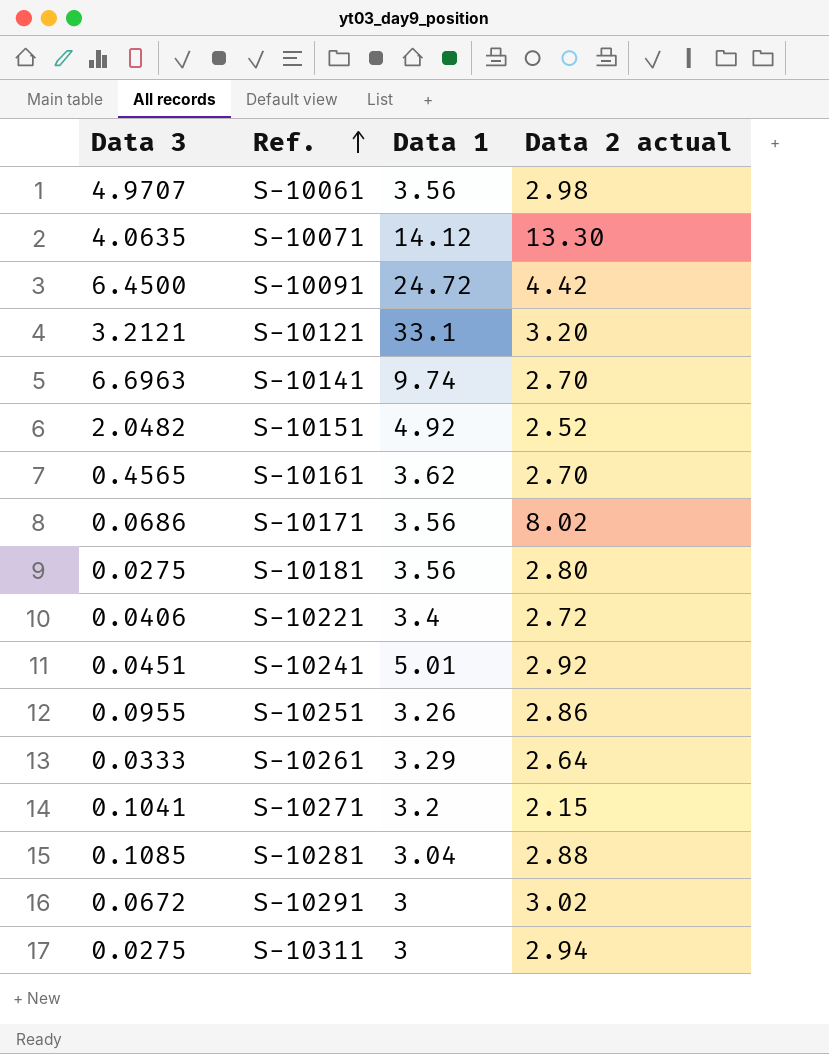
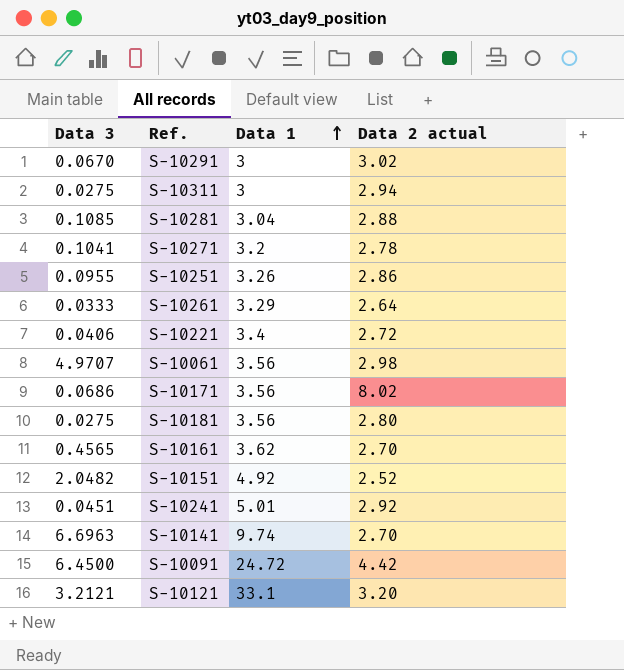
row order: Ref. ascending -> Data 1 ascending
row S-10071: 4.0635 | 14.12 | 13.30 -> none
S-10291 | Data 3: 0.0672 -> 0.0670
S-10271 | Data 2 actual: 2.15 -> 2.78

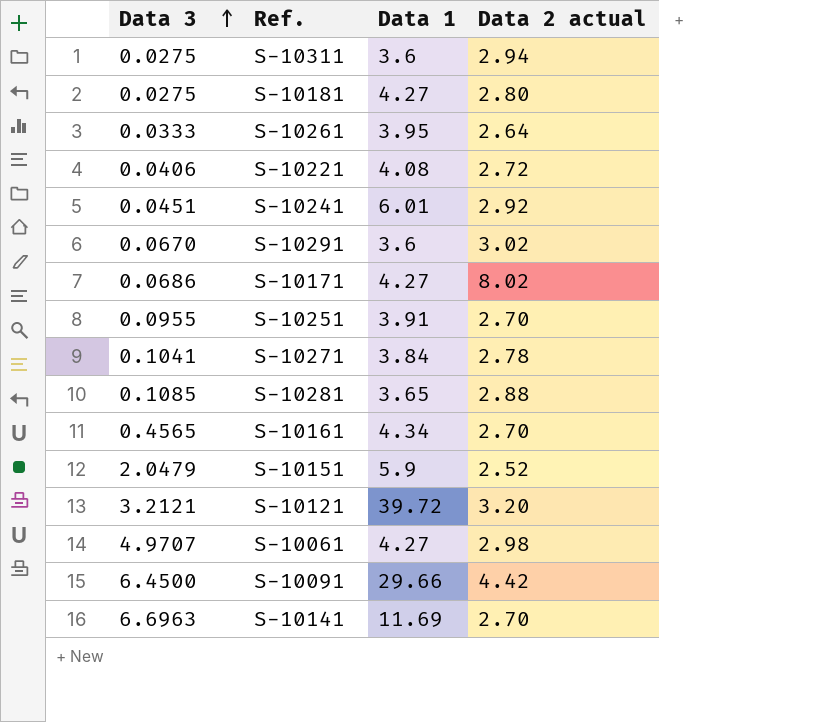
row order: Data 1 ascending -> Data 3 ascending
S-10311 | Data 1: 3 -> 3.6
S-10181 | Data 1: 3.56 -> 4.27
S-10261 | Data 1: 3.29 -> 3.95
S-10221 | Data 1: 3.4 -> 4.08
S-10241 | Data 1: 5.01 -> 6.01
S-10291 | Data 1: 3 -> 3.6
S-10171 | Data 1: 3.56 -> 4.27
S-10251 | Data 1: 3.26 -> 3.91
S-10251 | Data 2 actual: 2.86 -> 2.70
S-10271 | Data 1: 3.2 -> 3.84
S-10281 | Data 1: 3.04 -> 3.65
S-10161 | Data 1: 3.62 -> 4.34
S-10151 | Data 3: 2.0482 -> 2.0479
S-10151 | Data 1: 4.92 -> 5.9
S-10121 | Data 1: 33.1 -> 39.72
S-10061 | Data 1: 3.56 -> 4.27
S-10091 | Data 1: 24.72 -> 29.66
S-10141 | Data 1: 9.74 -> 11.69

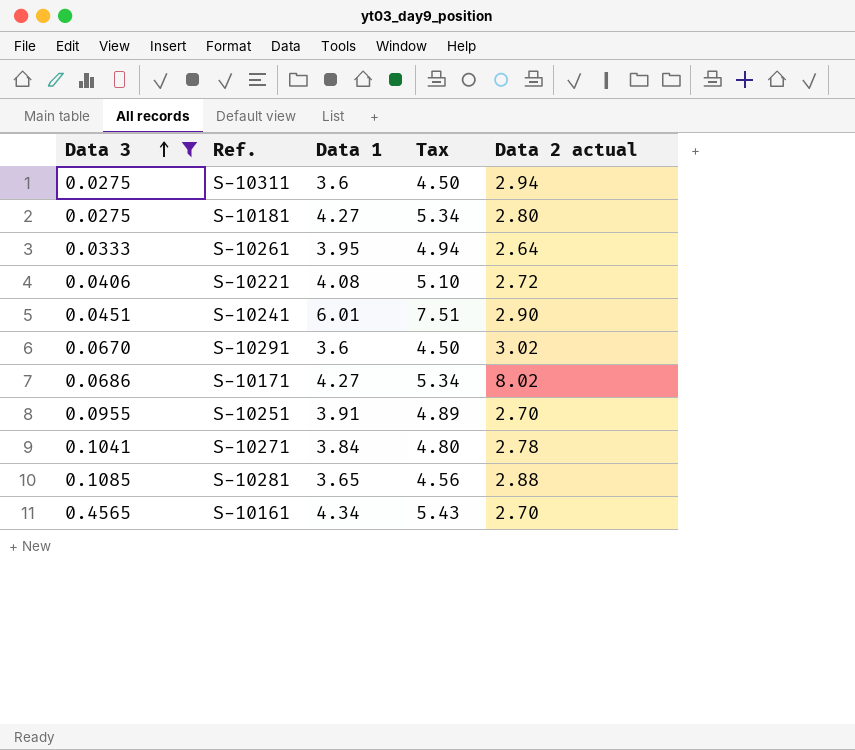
filter: none -> Data 3 <= 0.4565
column Tax | formula: none -> [Data 1] * 1.25
S-10241 | Data 2 actual: 2.92 -> 2.90

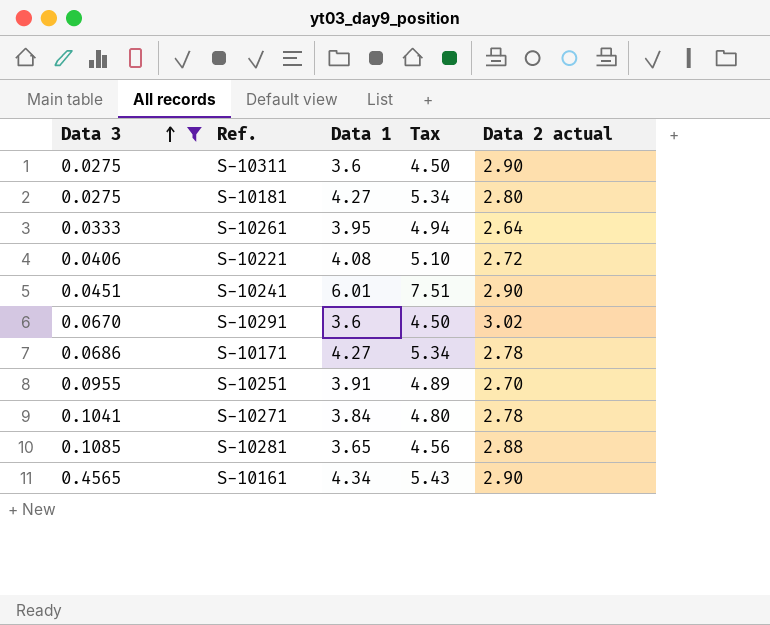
S-10311 | Data 2 actual: 2.94 -> 2.90
S-10171 | Data 2 actual: 8.02 -> 2.78
S-10161 | Data 2 actual: 2.70 -> 2.90

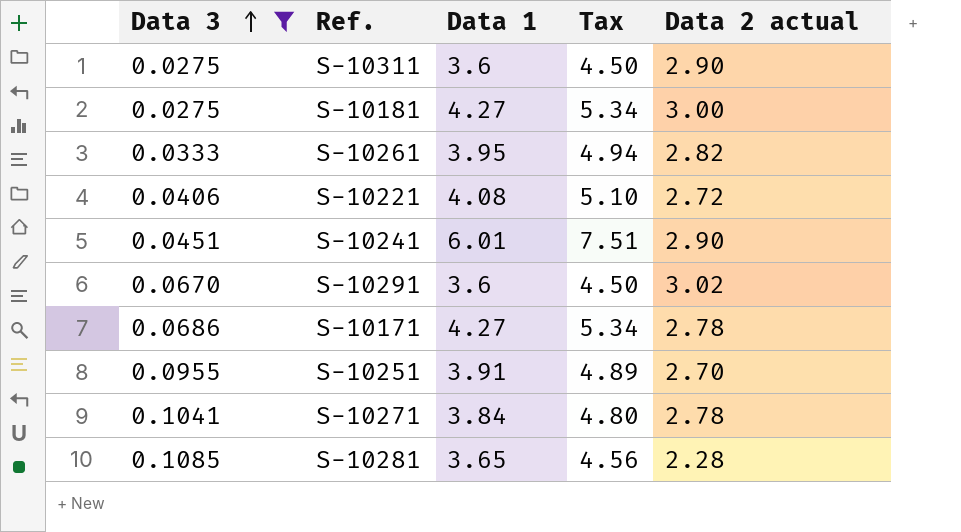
row S-10161: 0.4565 | 4.34 | 5.43 | 2.90 -> none
S-10181 | Data 2 actual: 2.80 -> 3.00
S-10261 | Data 2 actual: 2.64 -> 2.82
S-10281 | Data 2 actual: 2.88 -> 2.28

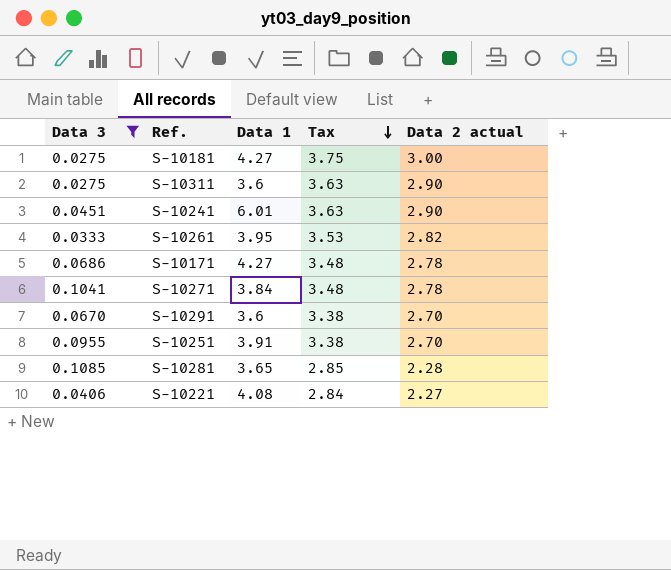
row order: Data 3 ascending -> Tax descending
column Tax | formula: [Data 1] * 1.25 -> [Data 2 actual] * 1.25
S-10291 | Data 2 actual: 3.02 -> 2.70
S-10221 | Data 2 actual: 2.72 -> 2.27

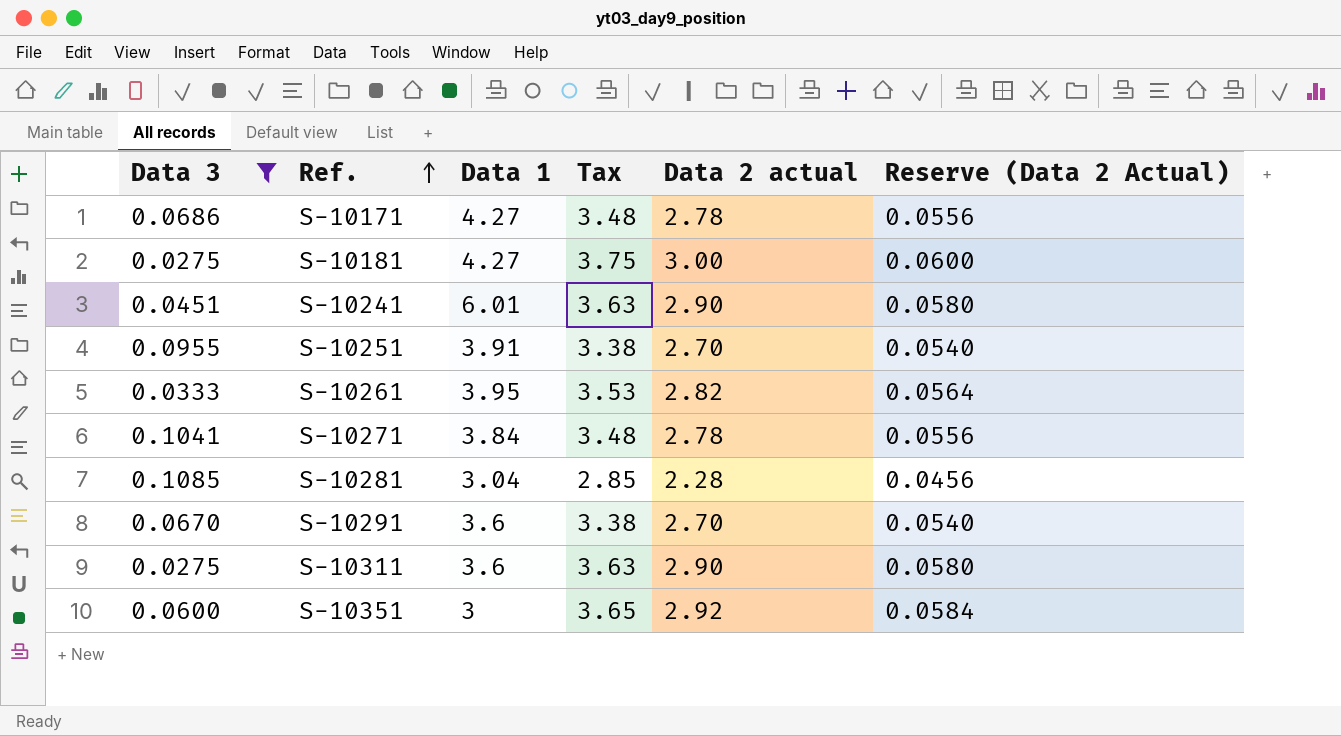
row order: Tax descending -> Ref. ascending
column Reserve (Data 2 Actual) | formula: none -> [Data 2 actual] * 0.02
row S-10221: 0.0406 | 4.08 | 2.84 | 2.27 -> none
S-10281 | Data 1: 3.65 -> 3.04
row S-10351: none -> 0.0600 | 3 | 3.65 | 2.92 | 0.0584

